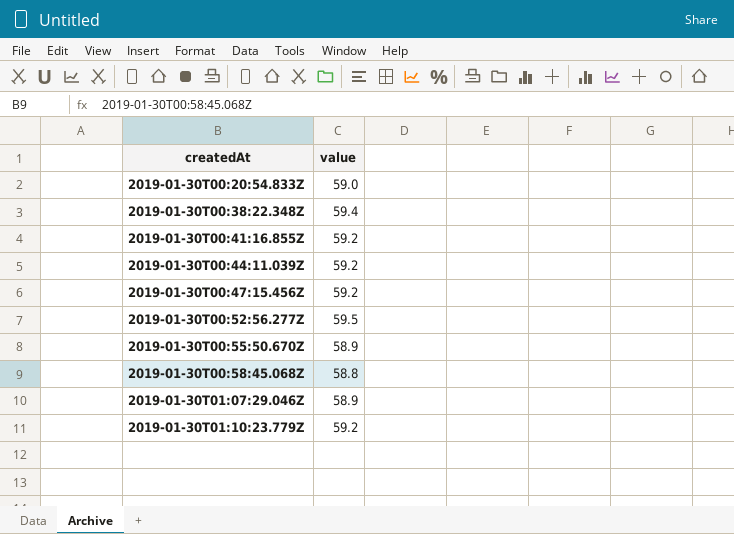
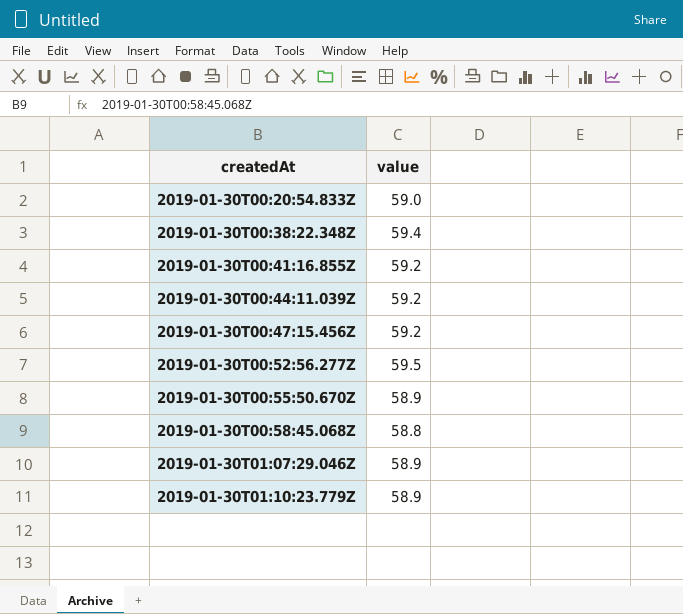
2019-01-30T01:10:23.779Z | value: 59.2 -> 58.9

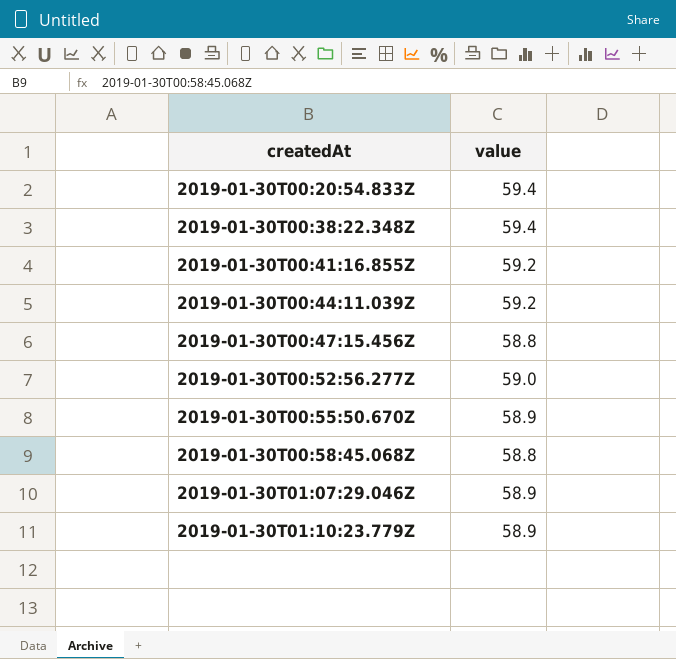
2019-01-30T00:20:54.833Z | value: 59.0 -> 59.4
2019-01-30T00:47:15.456Z | value: 59.2 -> 58.8
2019-01-30T00:52:56.277Z | value: 59.5 -> 59.0

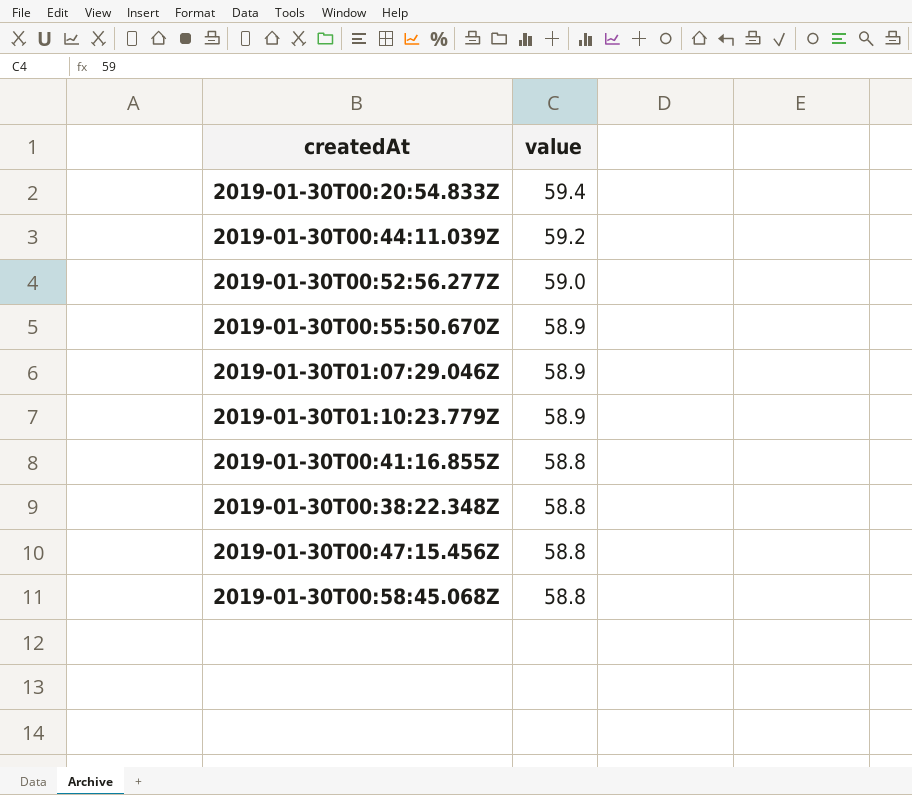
row order: createdAt ascending -> value descending
2019-01-30T00:41:16.855Z | value: 59.2 -> 58.8
2019-01-30T00:38:22.348Z | value: 59.4 -> 58.8

